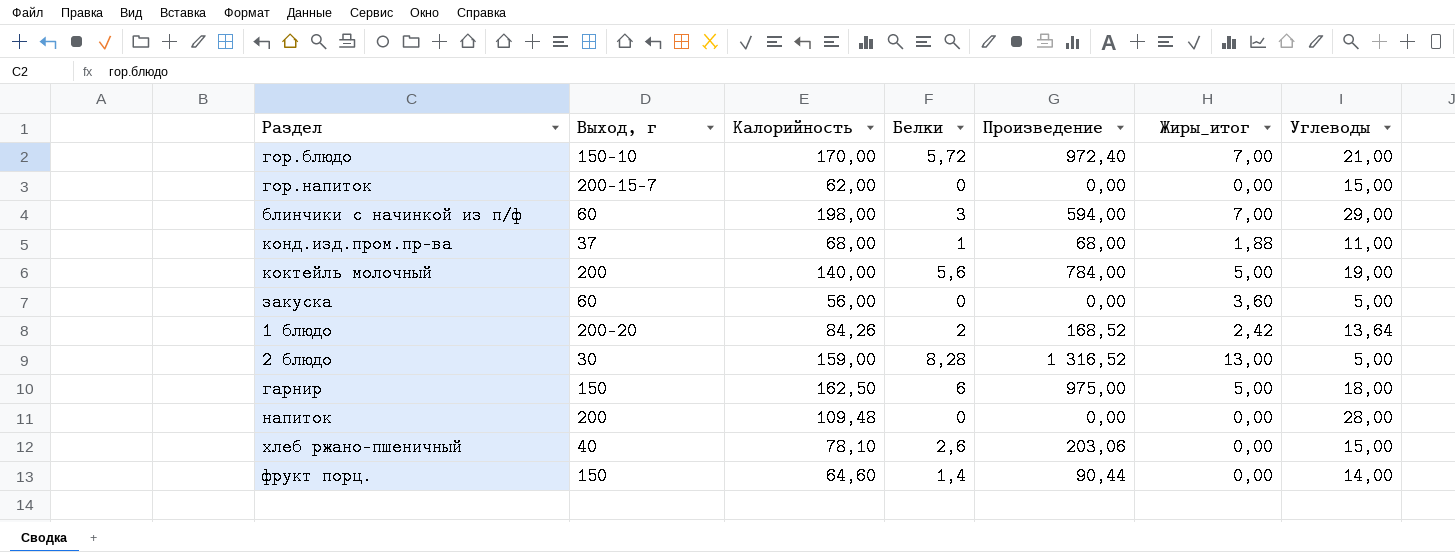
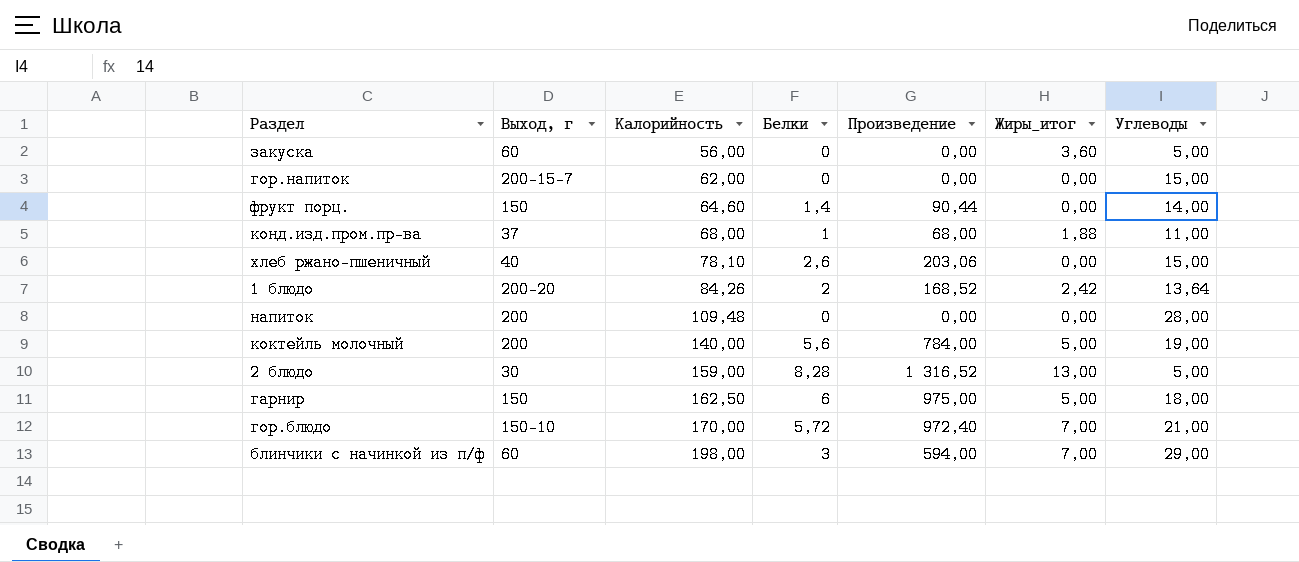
row order: none -> Калорийность ascending

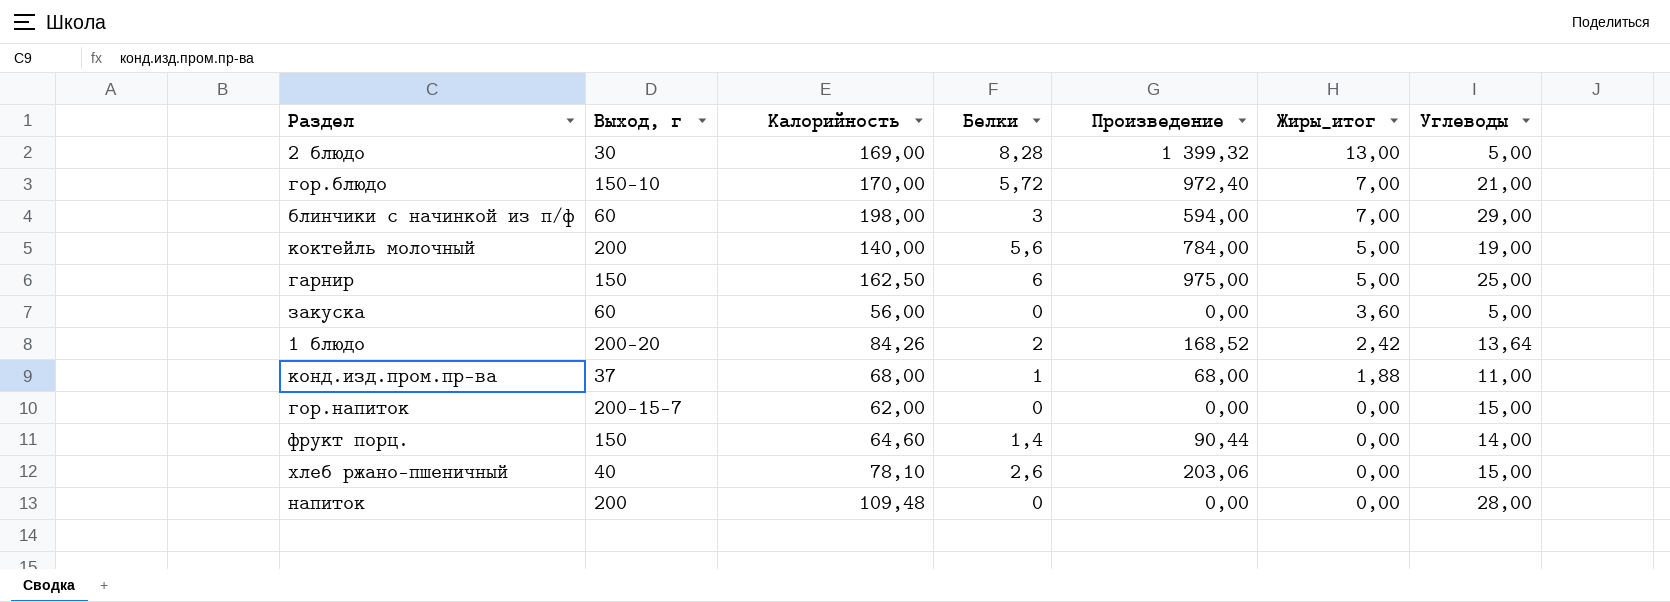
row order: Калорийность ascending -> Жиры_итог descending
2 блюдо | Калорийность: 159,00 -> 169,00
2 блюдо | Произведение: 1 316,52 -> 1 399,32
гарнир | Углеводы: 18,00 -> 25,00

